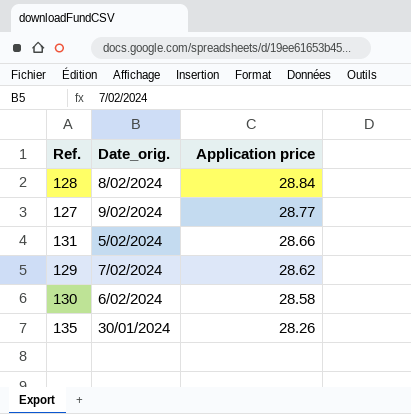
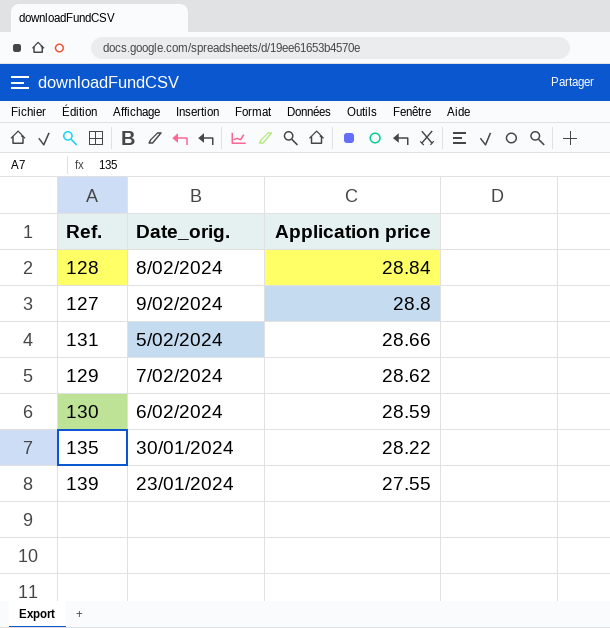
127 | Application price: 28.77 -> 28.8
130 | Application price: 28.58 -> 28.59
135 | Application price: 28.26 -> 28.22
row 139: none -> 23/01/2024 | 27.55

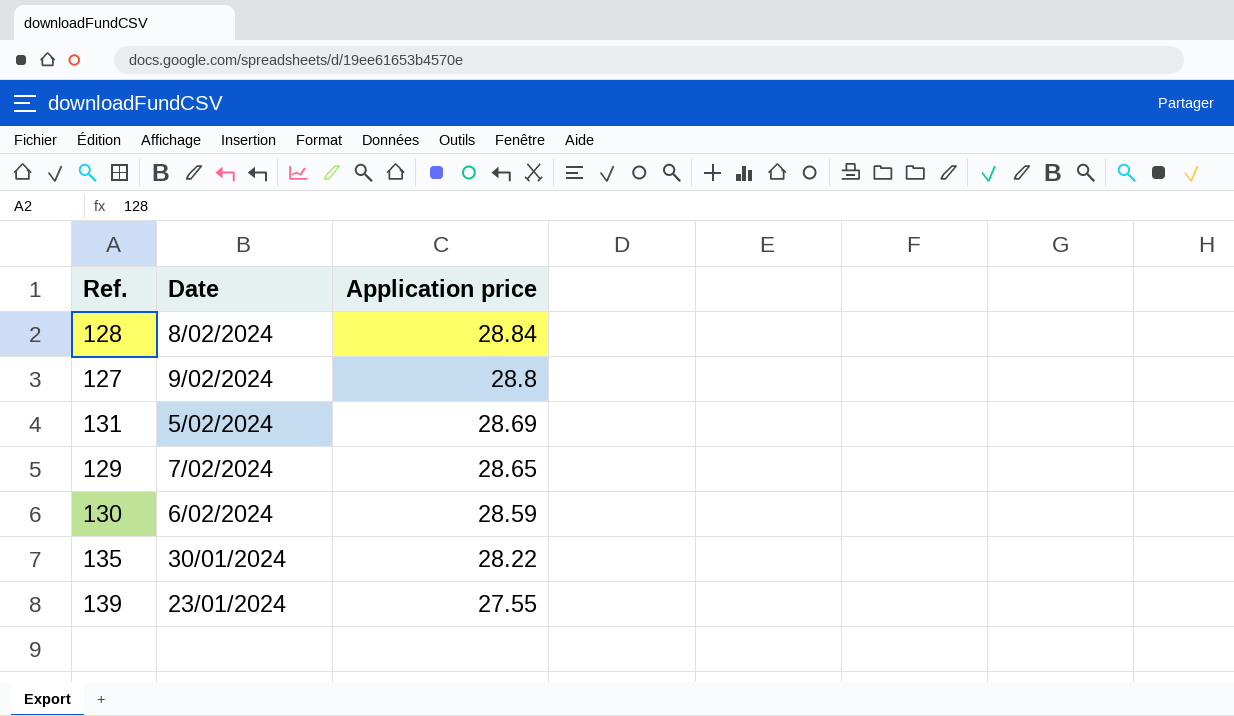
column name: Date_orig. -> Date
131 | Application price: 28.66 -> 28.69
129 | Application price: 28.62 -> 28.65

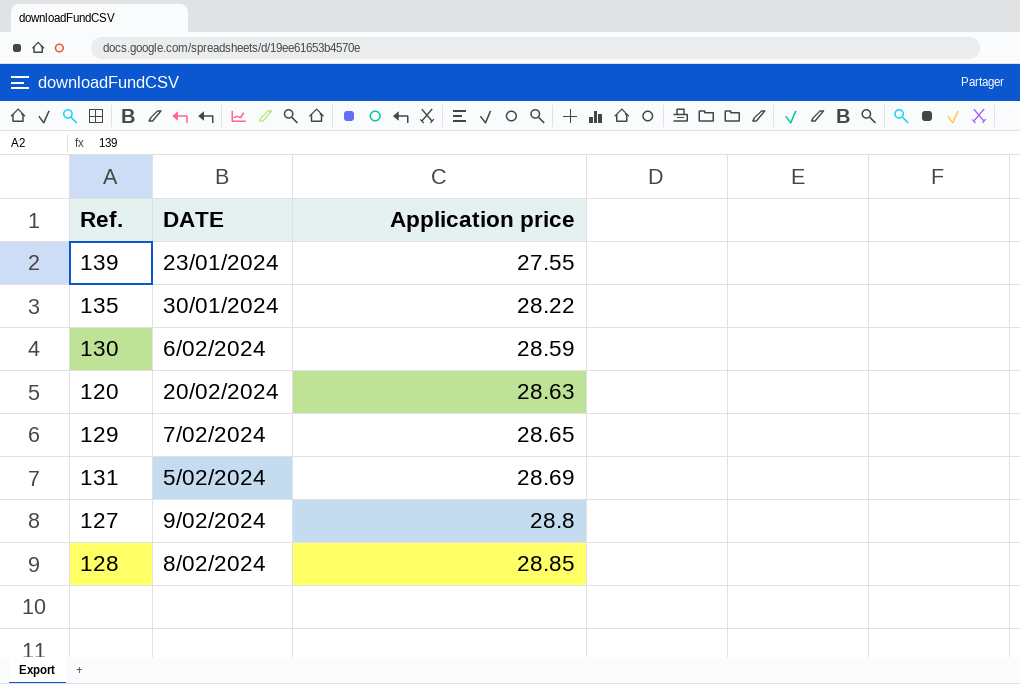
row order: Application price descending -> Application price ascending
column name: Date -> DATE
row 120: none -> 20/02/2024 | 28.63
128 | Application price: 28.84 -> 28.85

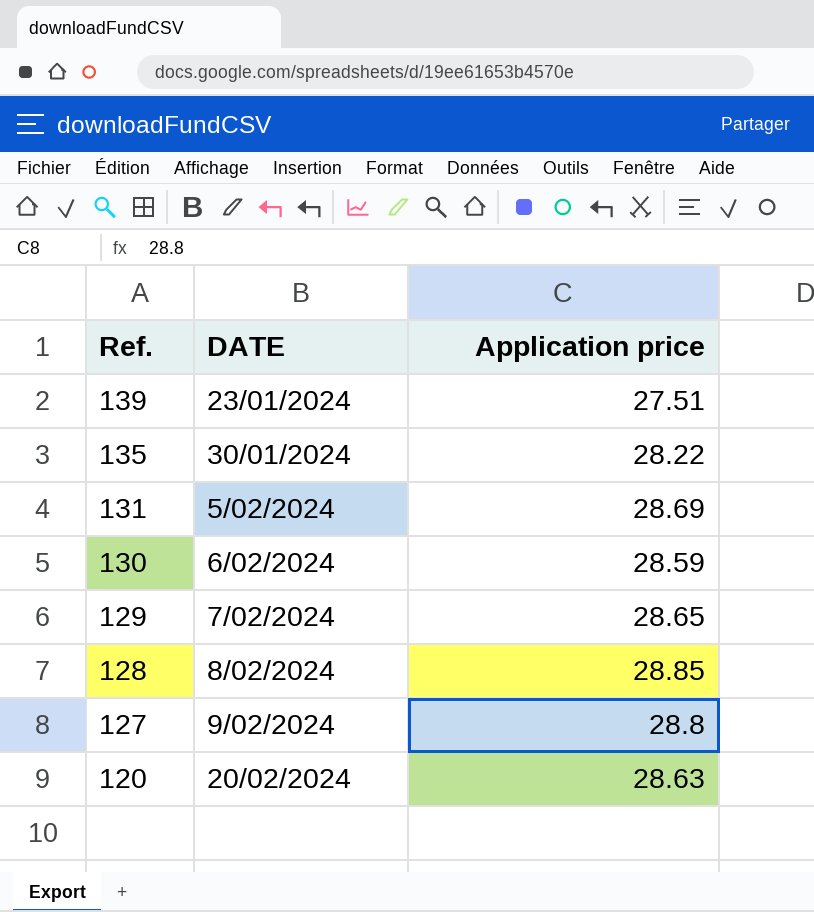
row order: Application price ascending -> Ref. descending
139 | Application price: 27.55 -> 27.51

